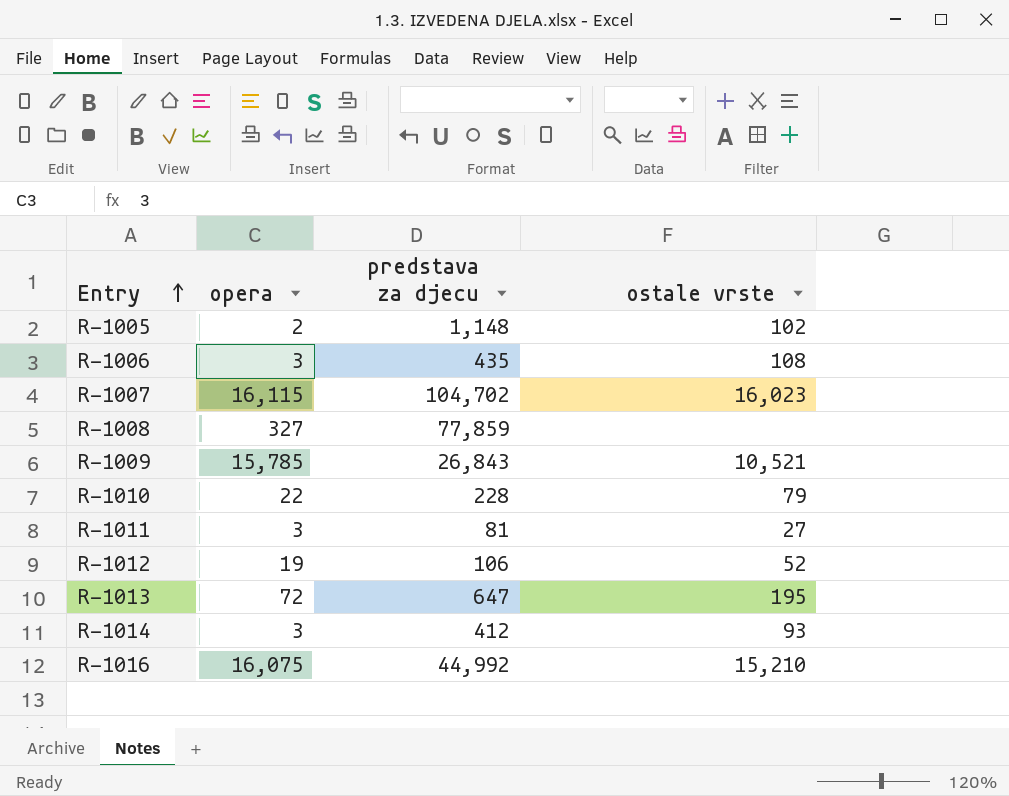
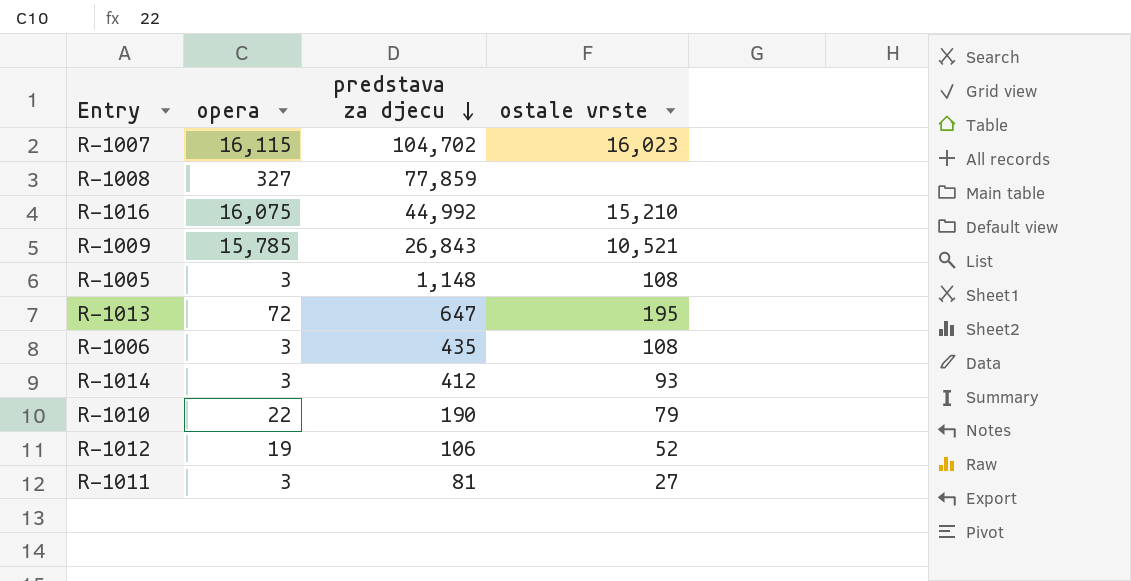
row order: Entry ascending -> predstava za djecu descending
R-1005 | opera: 2 -> 3
R-1005 | ostale vrste: 102 -> 108
R-1010 | predstava za djecu: 228 -> 190

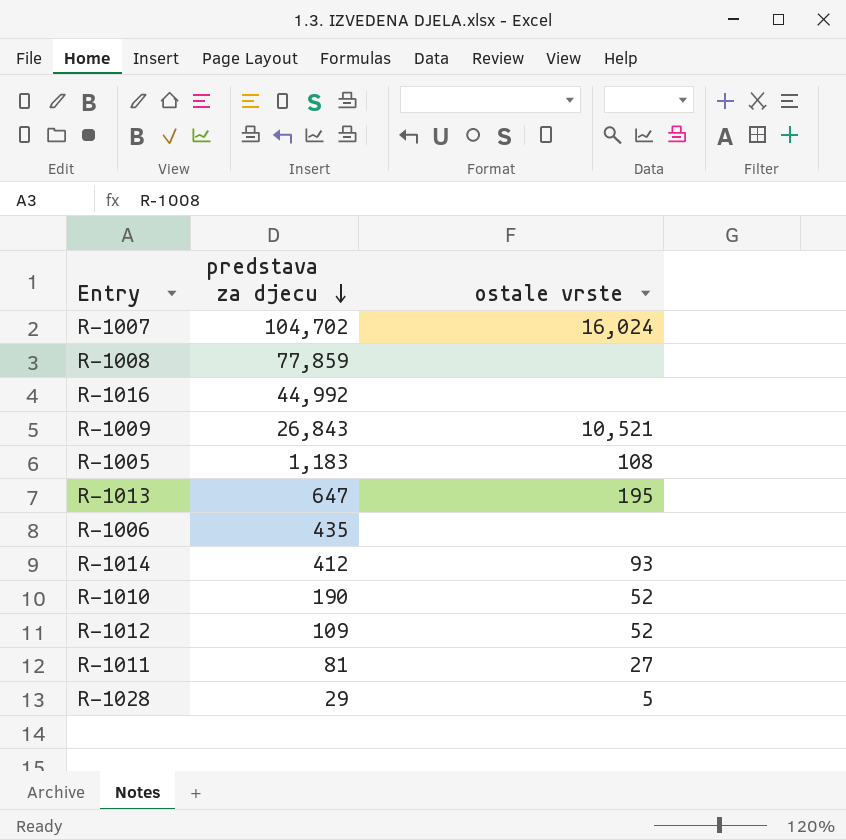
column opera | position: 2 -> none
R-1007 | ostale vrste: 16,023 -> 16,024
R-1016 | ostale vrste: 15,210 -> none
R-1005 | predstava za djecu: 1,148 -> 1,183
R-1006 | ostale vrste: 108 -> none
R-1010 | ostale vrste: 79 -> 52
R-1012 | predstava za djecu: 106 -> 109
row R-1028: none -> 29 | 5

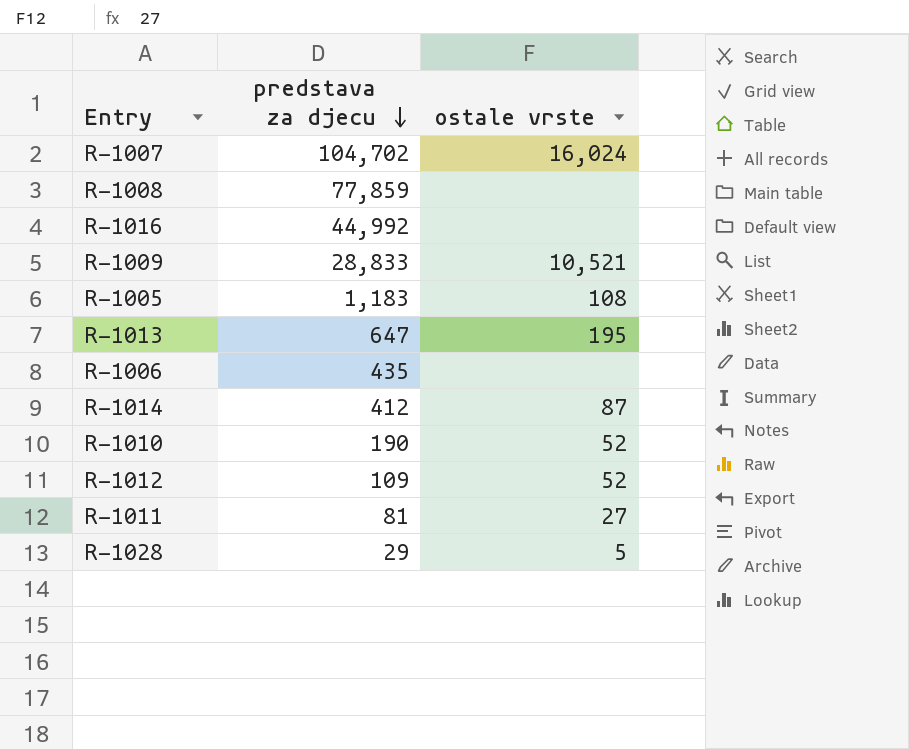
R-1009 | predstava za djecu: 26,843 -> 28,833
R-1014 | ostale vrste: 93 -> 87

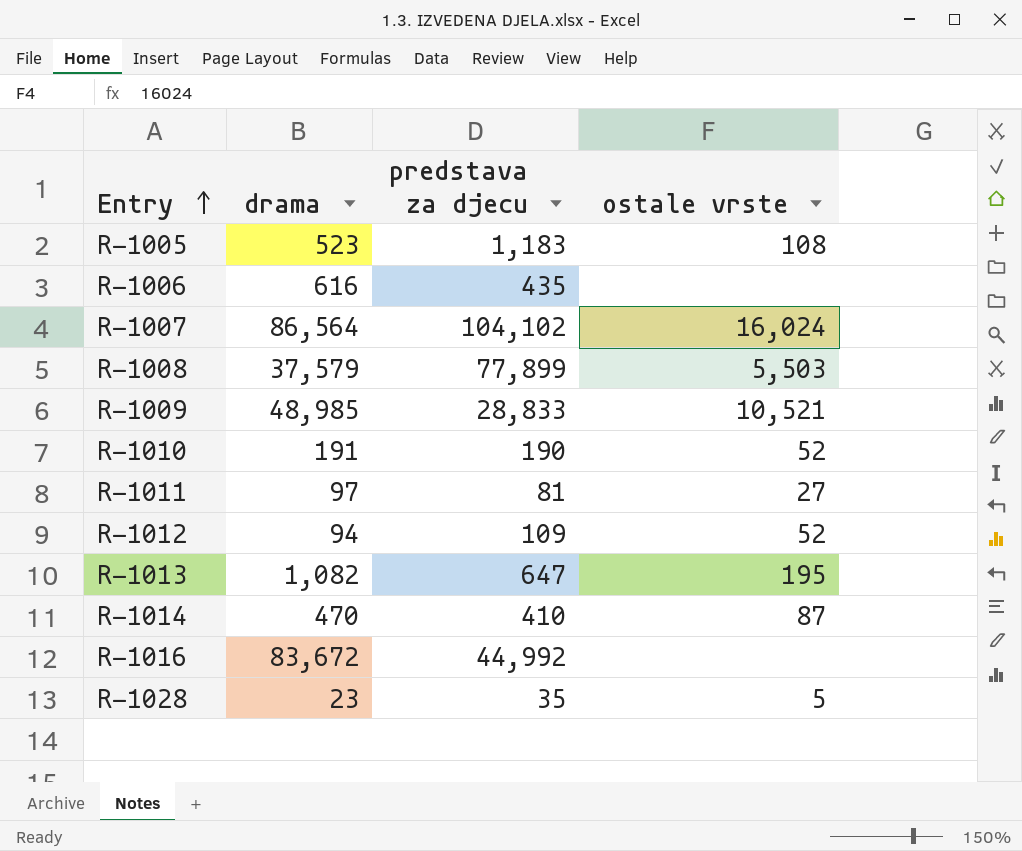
row order: predstava za djecu descending -> Entry ascending
column drama | position: none -> 2
R-1007 | predstava za djecu: 104,702 -> 104,102
R-1008 | predstava za djecu: 77,859 -> 77,899
R-1008 | ostale vrste: none -> 5,503
R-1014 | predstava za djecu: 412 -> 410
R-1028 | predstava za djecu: 29 -> 35

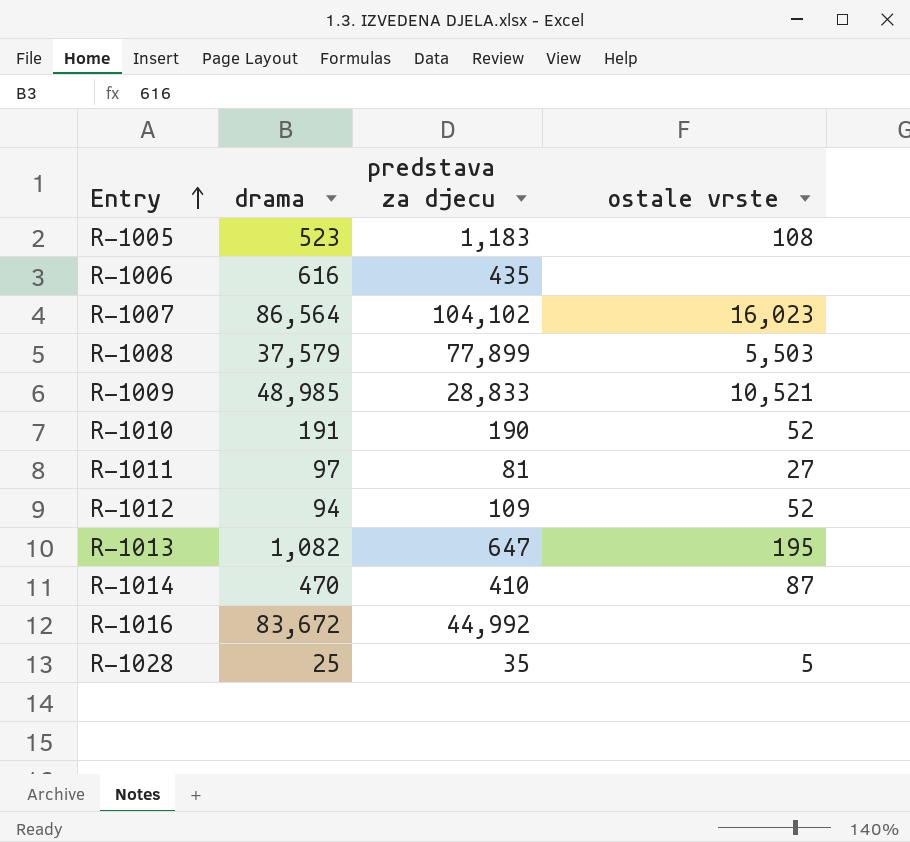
R-1007 | ostale vrste: 16,024 -> 16,023
R-1028 | drama: 23 -> 25

